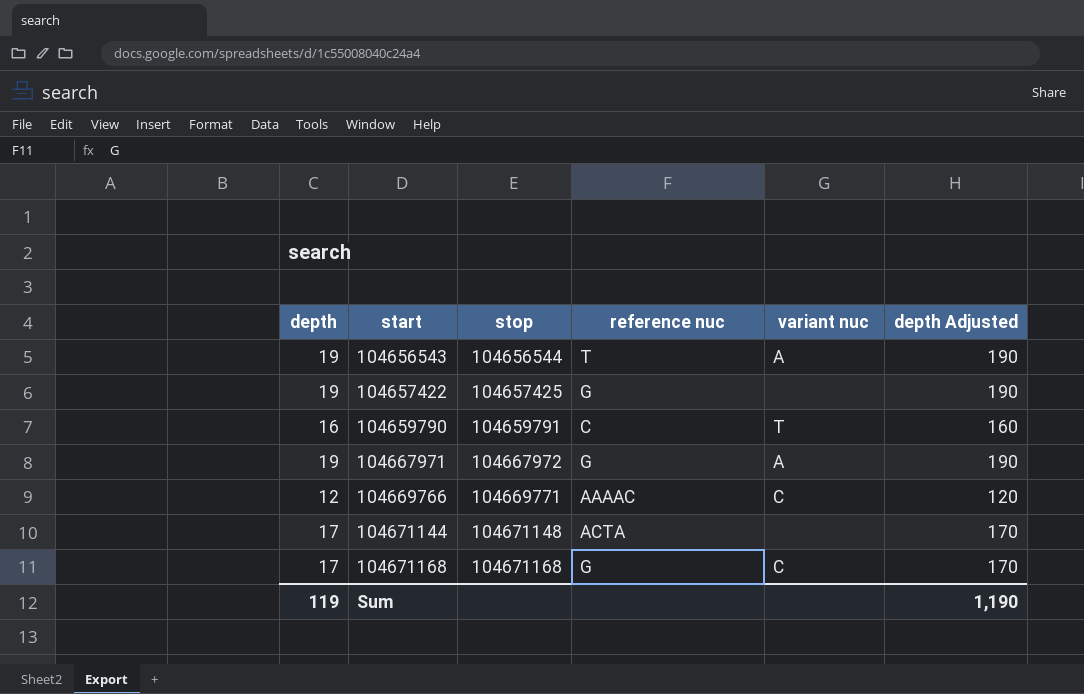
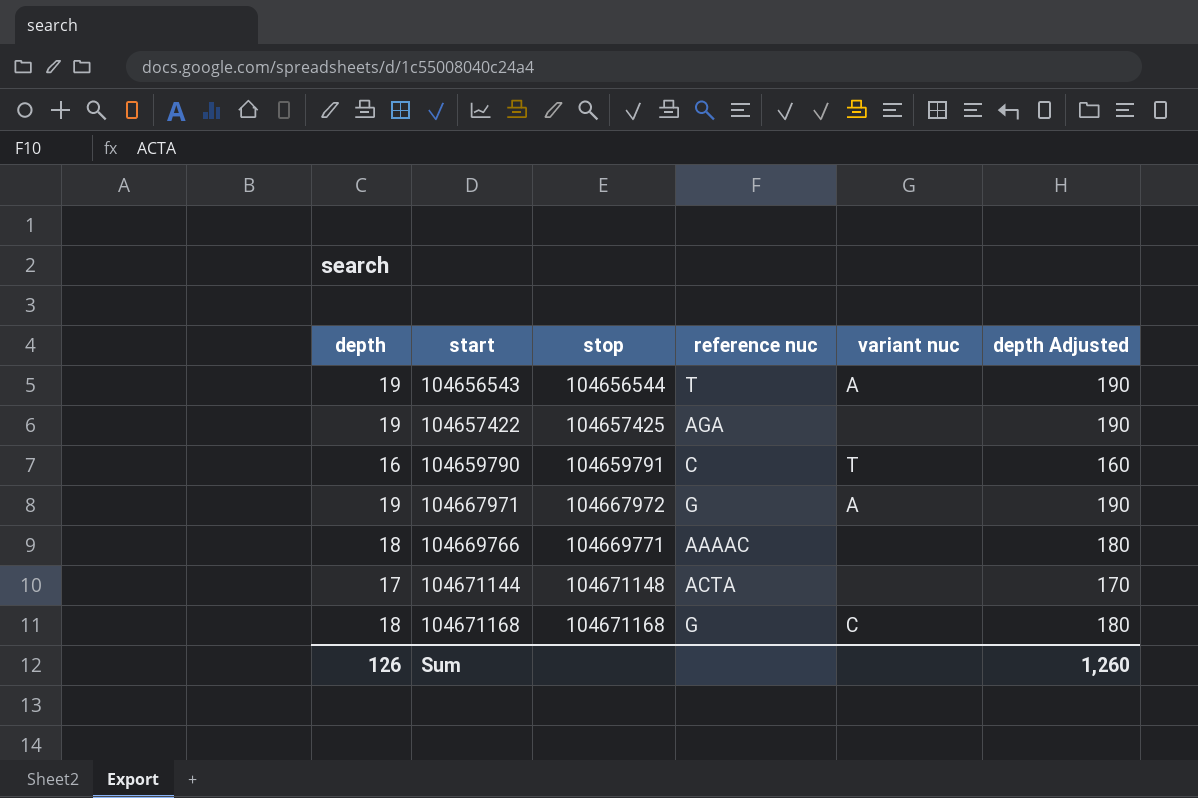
104657422 | reference nuc: G -> AGA
104669766 | depth: 12 -> 18
104669766 | variant nuc: C -> none
104669766 | depth Adjusted: 120 -> 180
104671168 | depth: 17 -> 18
104671168 | depth Adjusted: 170 -> 180
Sum | depth: 119 -> 126
Sum | depth Adjusted: 1,190 -> 1,260

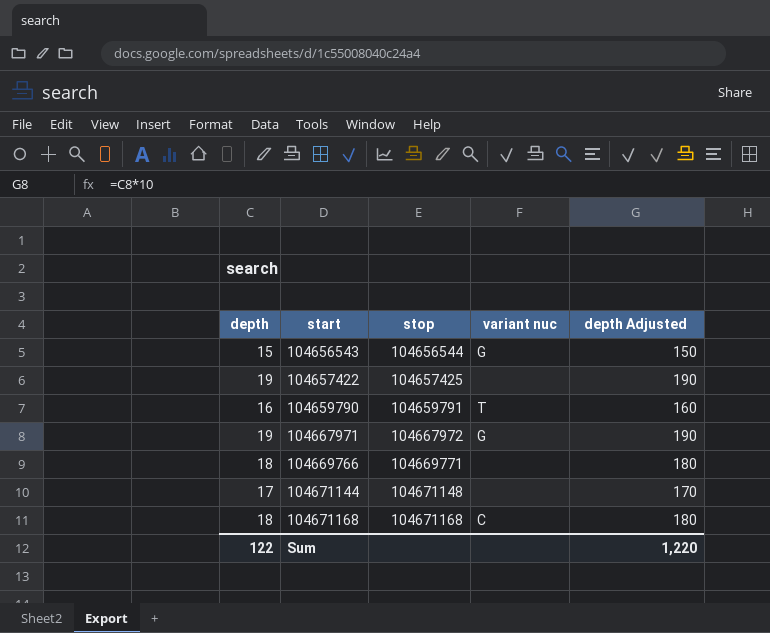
column reference nuc | position: 4 -> none
104656543 | depth: 19 -> 15
104656543 | variant nuc: A -> G
104656543 | depth Adjusted: 190 -> 150
104667971 | variant nuc: A -> G
Sum | depth: 126 -> 122
Sum | depth Adjusted: 1,260 -> 1,220

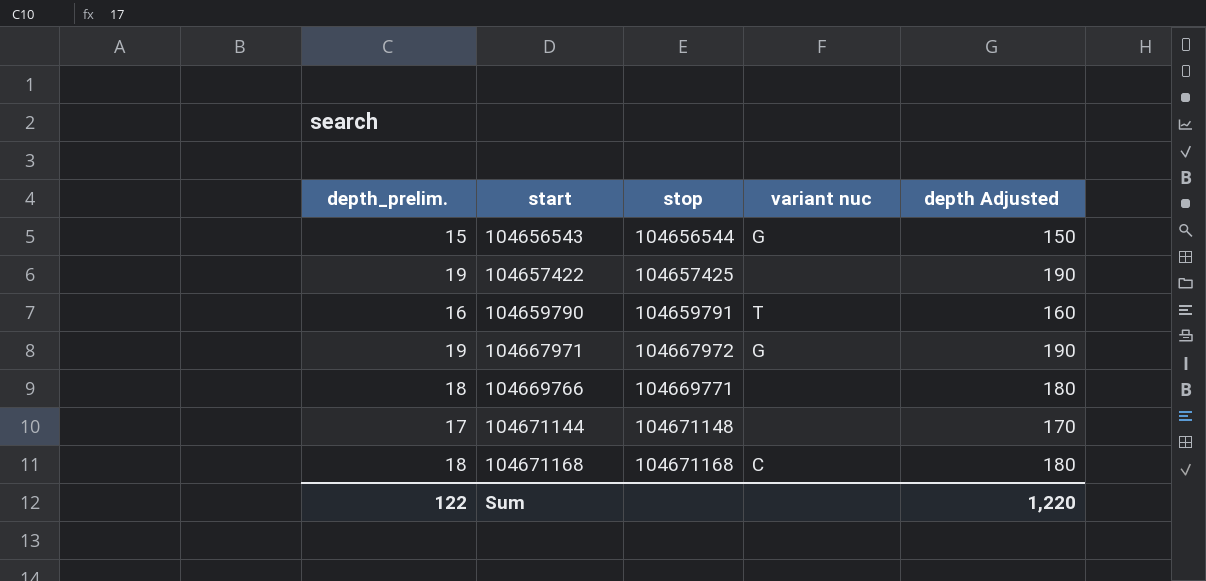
column name: depth -> depth_prelim.

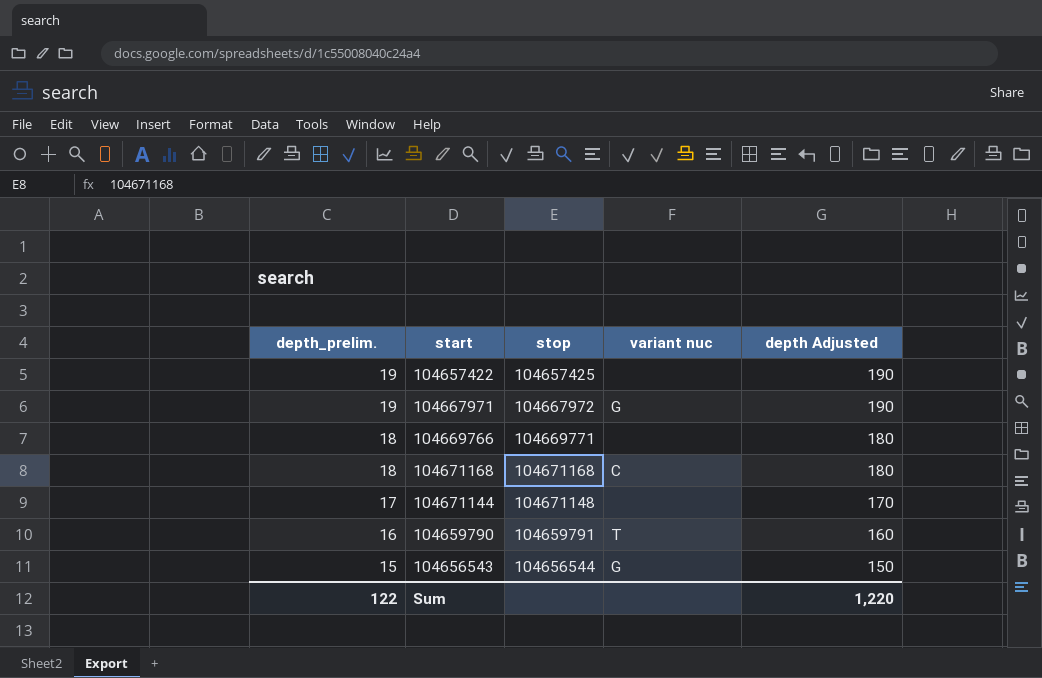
row order: start ascending -> depth_prelim. descending

